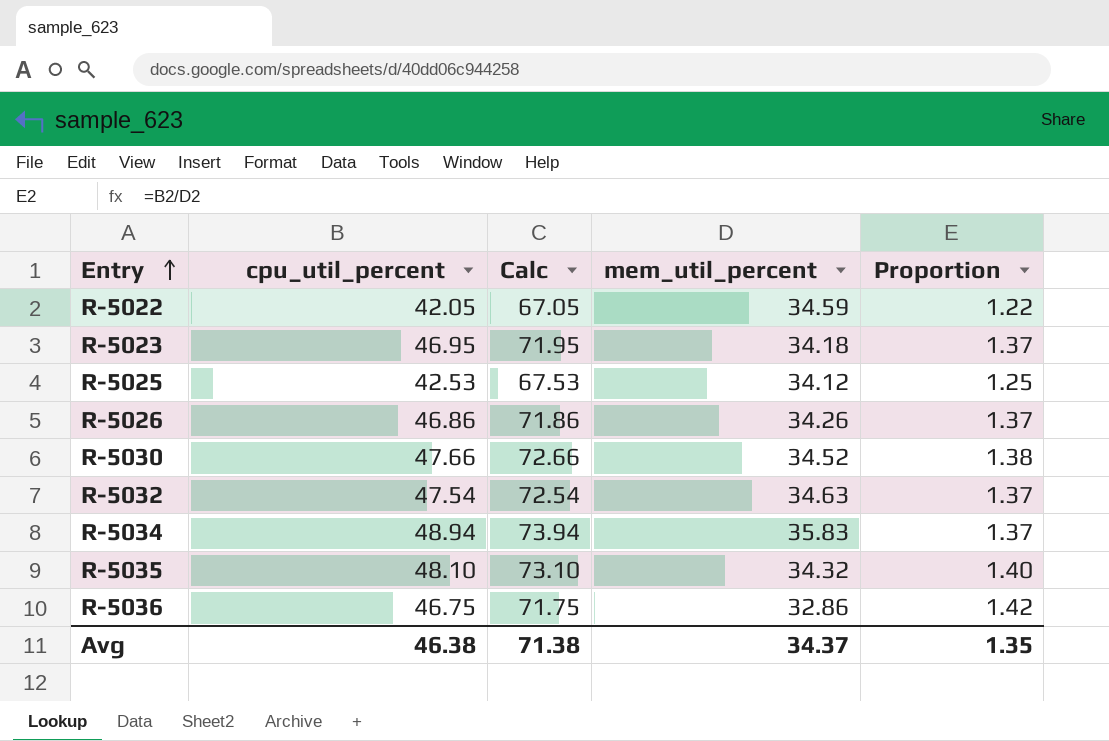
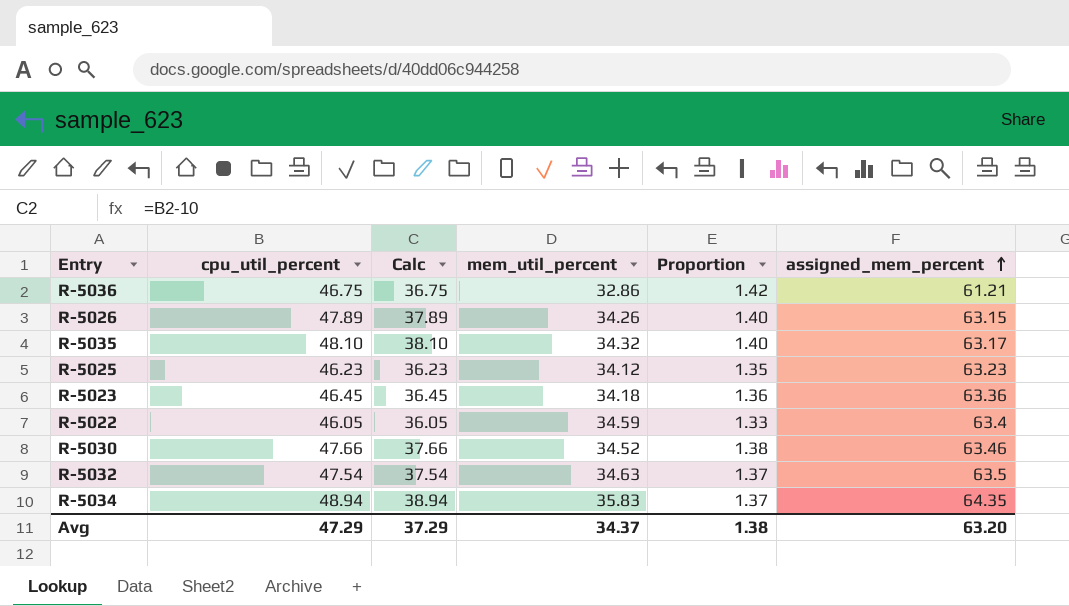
row order: Entry ascending -> assigned_mem_percent ascending
column Calc | formula: [cpu_util_percent] + 25 -> [cpu_util_percent] - 10
column assigned_mem_percent | position: none -> 6
R-5026 | cpu_util_percent: 46.86 -> 47.89
R-5026 | Proportion: 1.37 -> 1.40
R-5025 | cpu_util_percent: 42.53 -> 46.23
R-5025 | Proportion: 1.25 -> 1.35
R-5023 | cpu_util_percent: 46.95 -> 46.45
R-5023 | Proportion: 1.37 -> 1.36
R-5022 | cpu_util_percent: 42.05 -> 46.05
R-5022 | Proportion: 1.22 -> 1.33
Avg | cpu_util_percent: 46.38 -> 47.29
Avg | Calc: 71.38 -> 37.29
Avg | Proportion: 1.35 -> 1.38

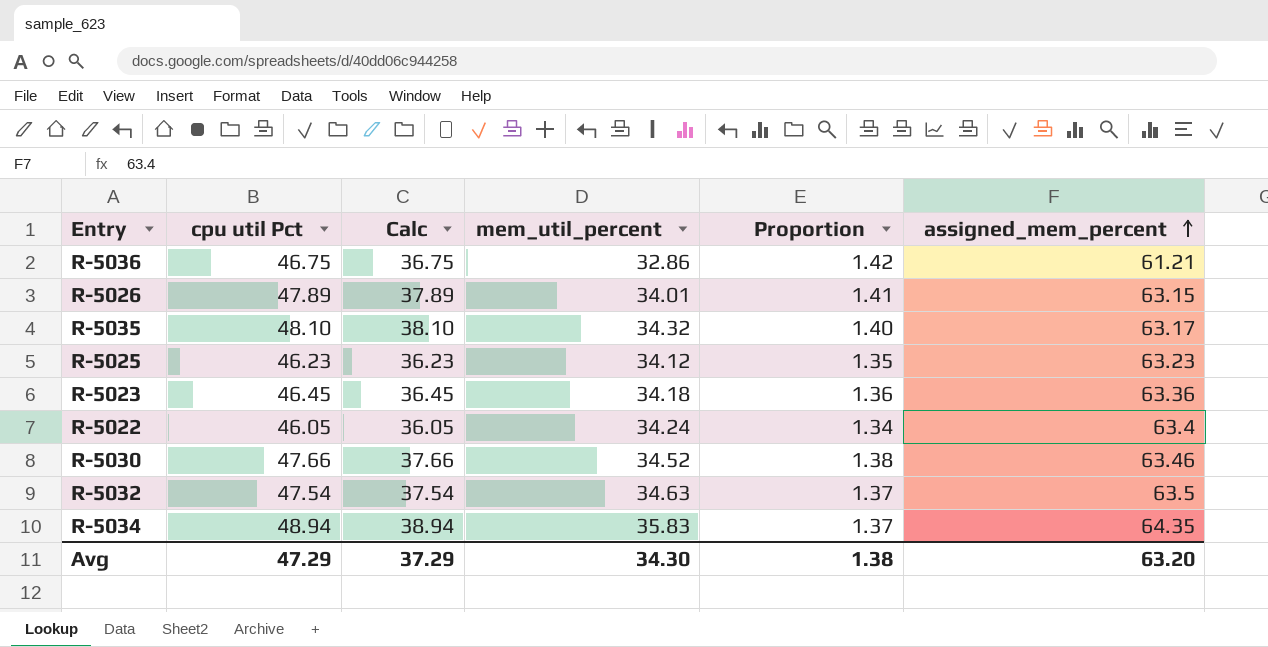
column name: cpu_util_percent -> cpu util Pct
R-5026 | mem_util_percent: 34.26 -> 34.01
R-5026 | Proportion: 1.40 -> 1.41
R-5022 | mem_util_percent: 34.59 -> 34.24
R-5022 | Proportion: 1.33 -> 1.34
Avg | mem_util_percent: 34.37 -> 34.30

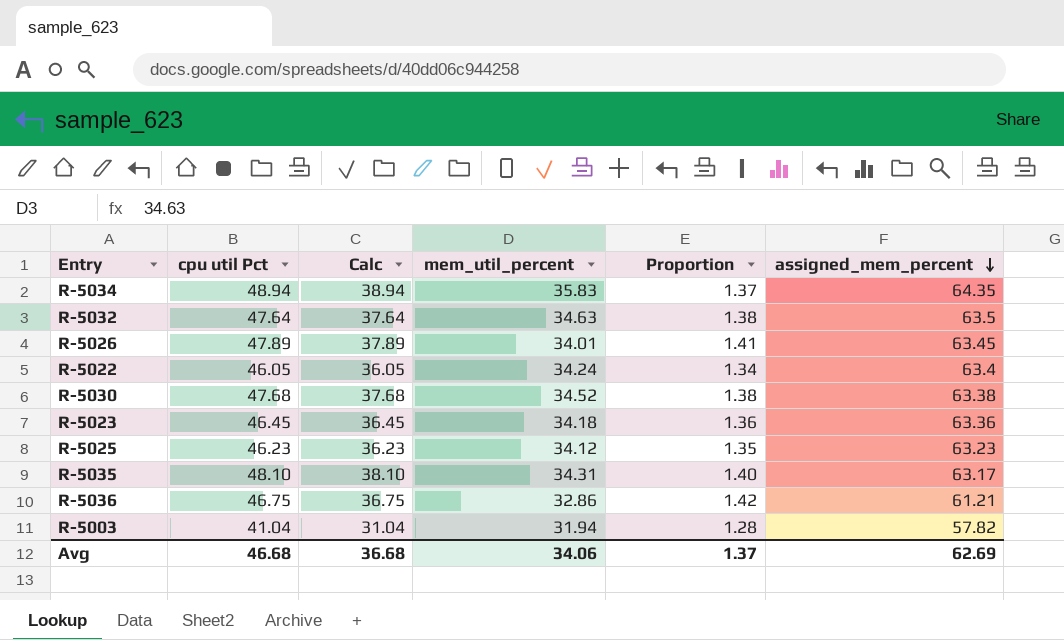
row order: assigned_mem_percent ascending -> assigned_mem_percent descending
R-5032 | cpu util Pct: 47.54 -> 47.64
R-5032 | Calc: 37.54 -> 37.64
R-5032 | Proportion: 1.37 -> 1.38
R-5026 | assigned_mem_percent: 63.15 -> 63.45
R-5030 | cpu util Pct: 47.66 -> 47.68
R-5030 | Calc: 37.66 -> 37.68
R-5030 | assigned_mem_percent: 63.46 -> 63.38
R-5035 | mem_util_percent: 34.32 -> 34.31
row R-5003: none -> 41.04 | 31.04 | 31.94 | 1.28 | 57.82
Avg | cpu util Pct: 47.29 -> 46.68
Avg | Calc: 37.29 -> 36.68
Avg | mem_util_percent: 34.30 -> 34.06
Avg | Proportion: 1.38 -> 1.37
Avg | assigned_mem_percent: 63.20 -> 62.69

